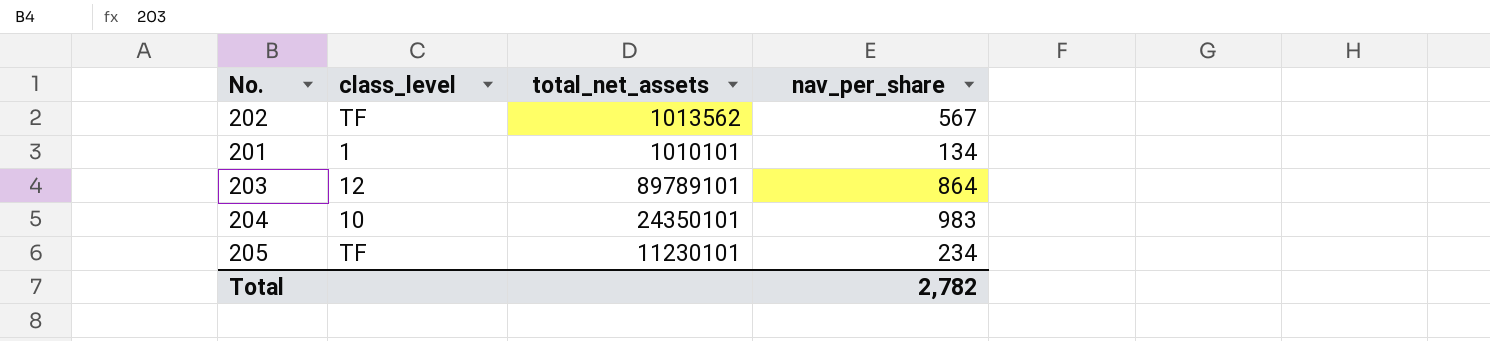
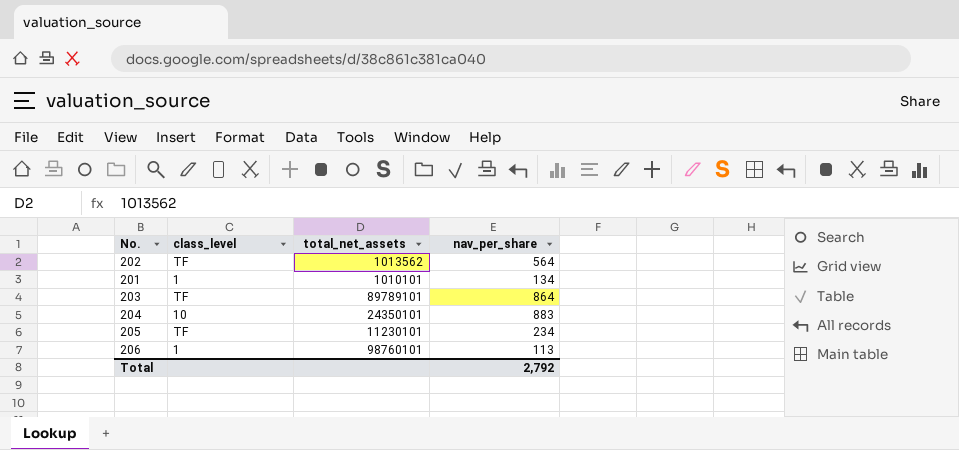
202 | nav_per_share: 567 -> 564
203 | class_level: 12 -> TF
204 | nav_per_share: 983 -> 883
row 206: none -> 1 | 98760101 | 113
Total | nav_per_share: 2,782 -> 2,792

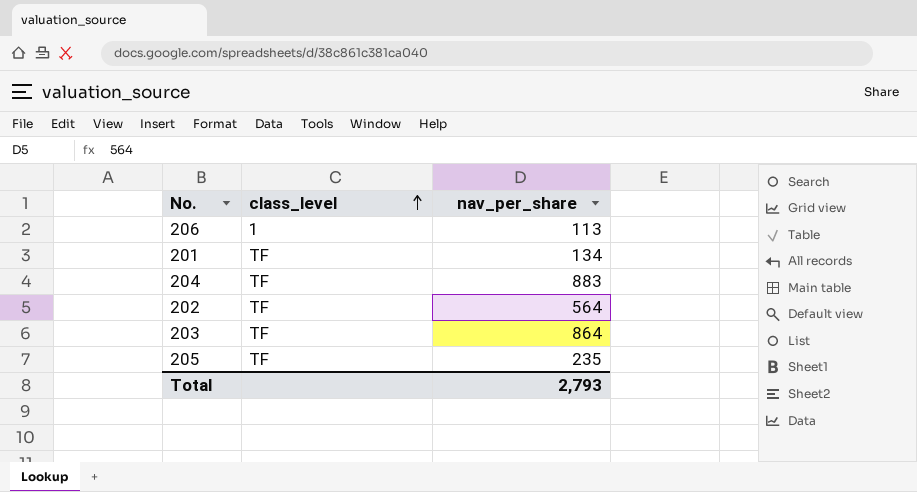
row order: none -> class_level ascending
column total_net_assets | position: 3 -> none
201 | class_level: 1 -> TF
204 | class_level: 10 -> TF
205 | nav_per_share: 234 -> 235
Total | nav_per_share: 2,792 -> 2,793

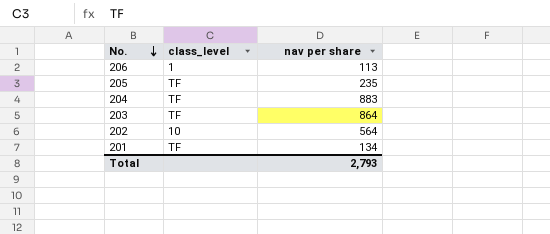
row order: class_level ascending -> No. descending
column name: nav_per_share -> nav per share
202 | class_level: TF -> 10

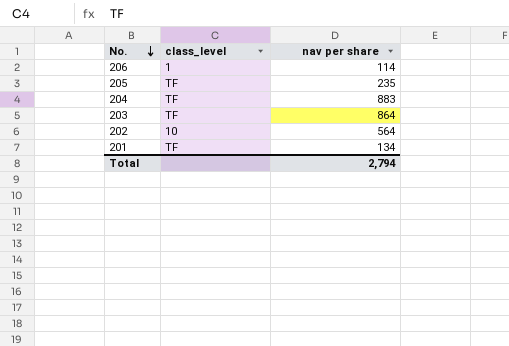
206 | nav per share: 113 -> 114
Total | nav per share: 2,793 -> 2,794

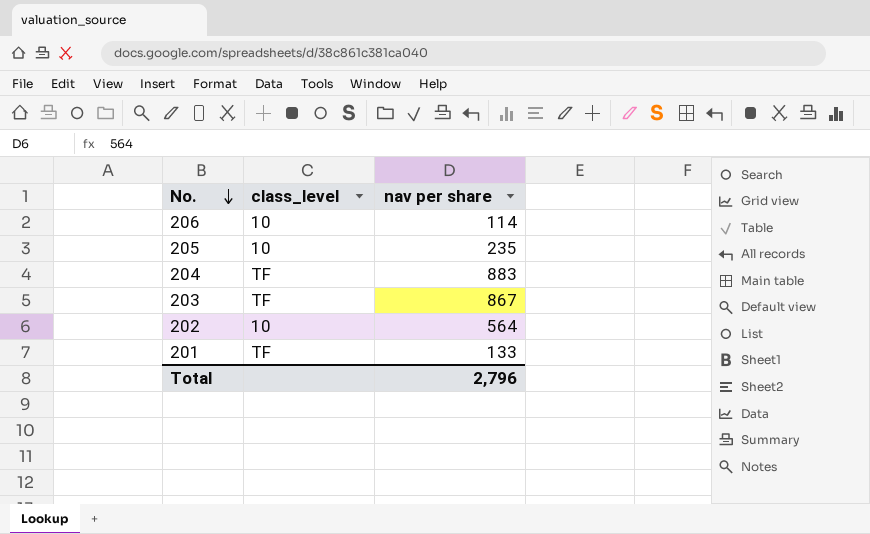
206 | class_level: 1 -> 10
205 | class_level: TF -> 10
203 | nav per share: 864 -> 867
201 | nav per share: 134 -> 133
Total | nav per share: 2,794 -> 2,796

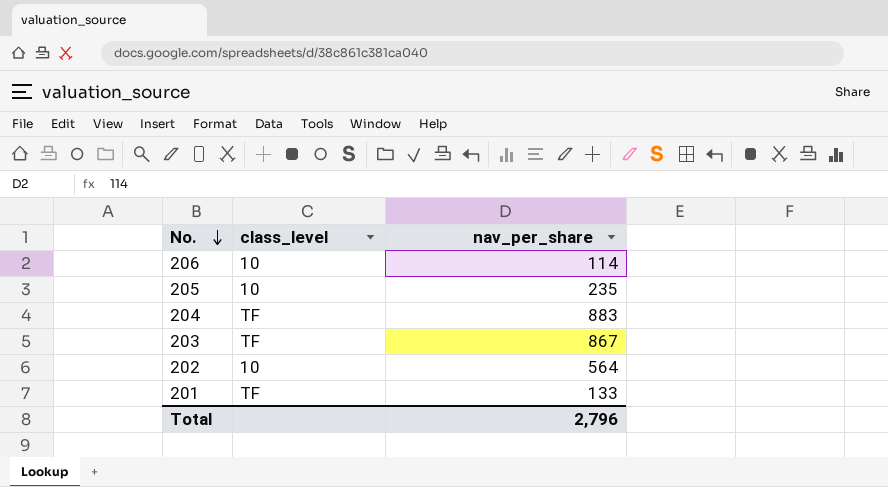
column name: nav per share -> nav_per_share

